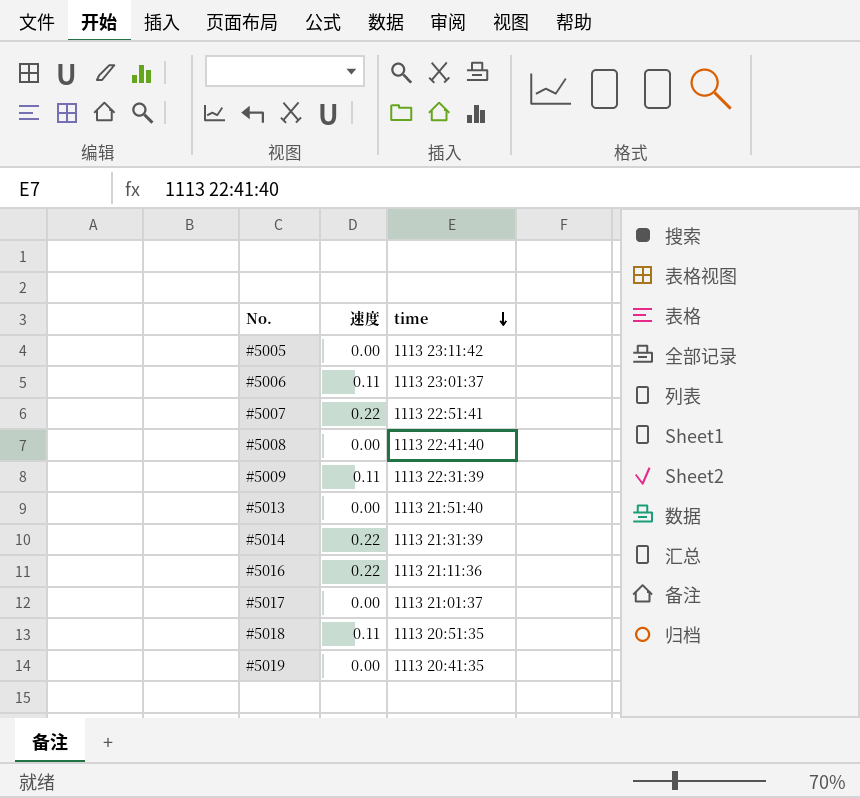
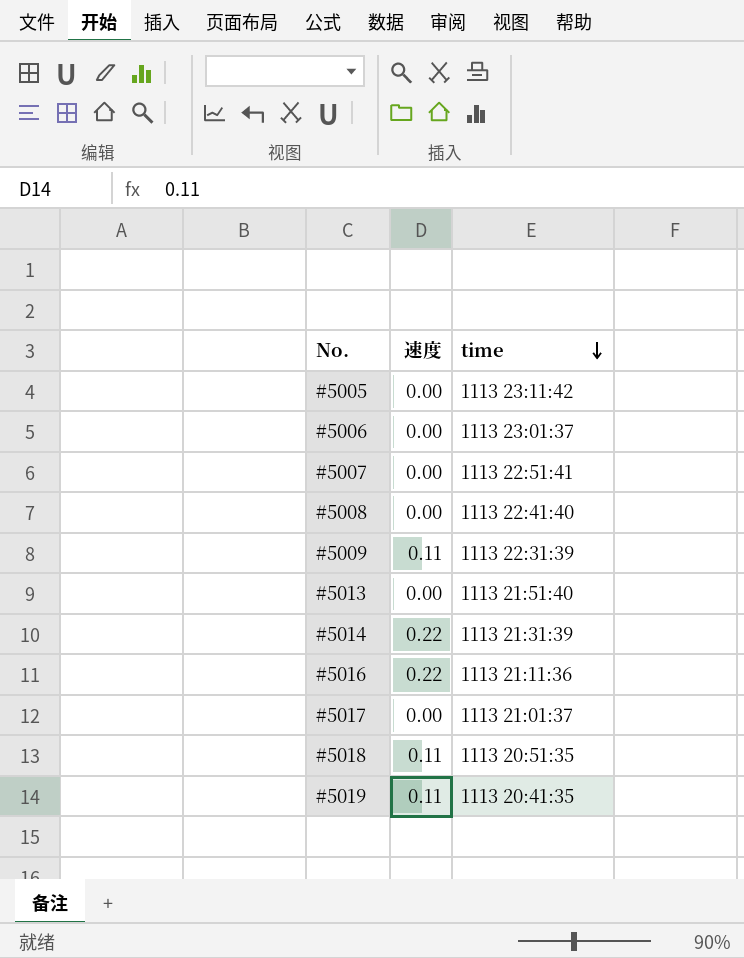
#5006 | 速度: 0.11 -> 0.00
#5007 | 速度: 0.22 -> 0.00
#5019 | 速度: 0.00 -> 0.11

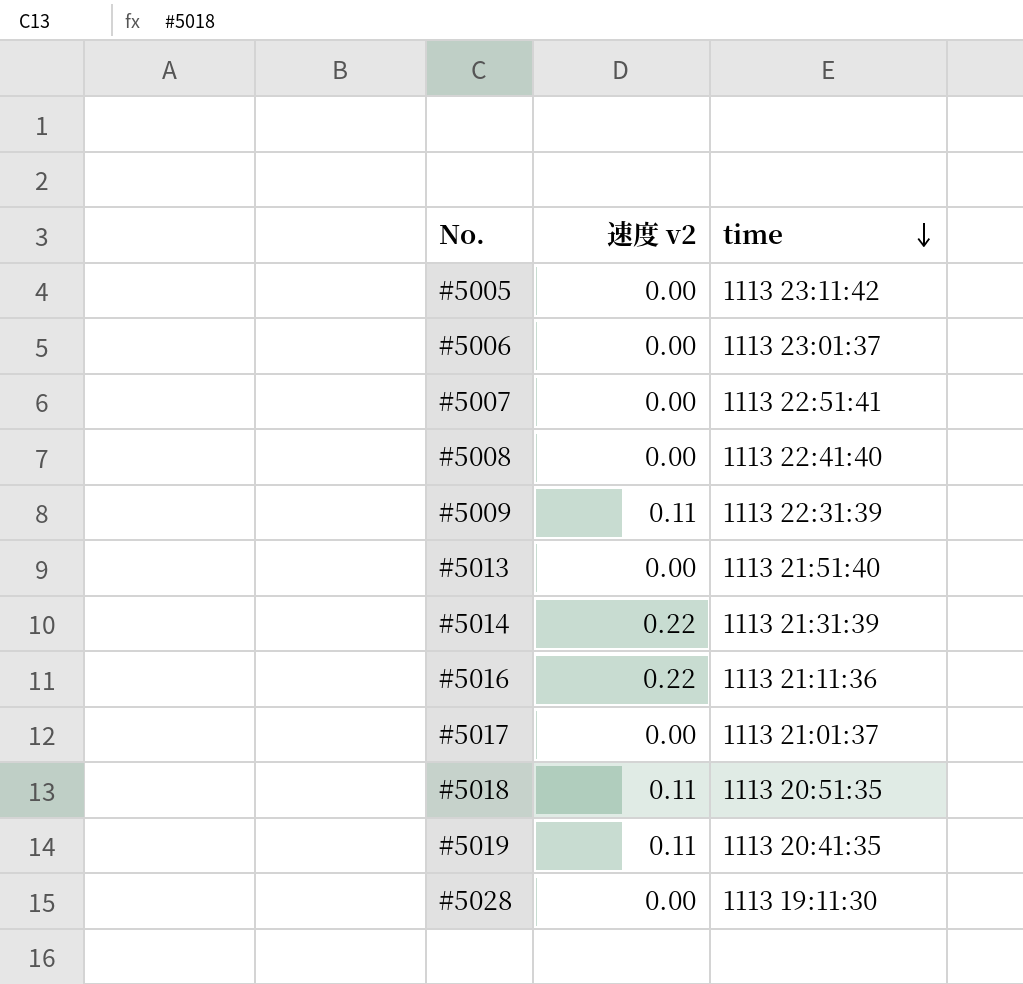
column name: 速度 -> 速度 v2
row #5028: none -> 0.00 | 1113 19:11:30

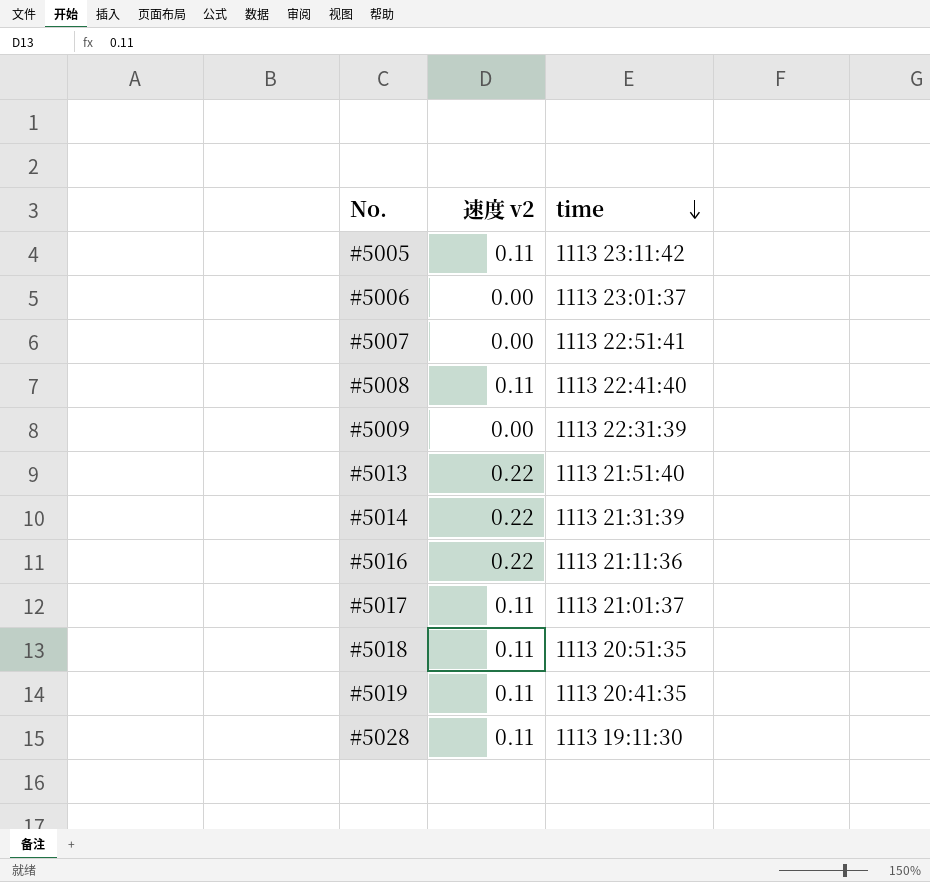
#5005 | 速度 v2: 0.00 -> 0.11
#5008 | 速度 v2: 0.00 -> 0.11
#5009 | 速度 v2: 0.11 -> 0.00
#5013 | 速度 v2: 0.00 -> 0.22
#5017 | 速度 v2: 0.00 -> 0.11
#5028 | 速度 v2: 0.00 -> 0.11

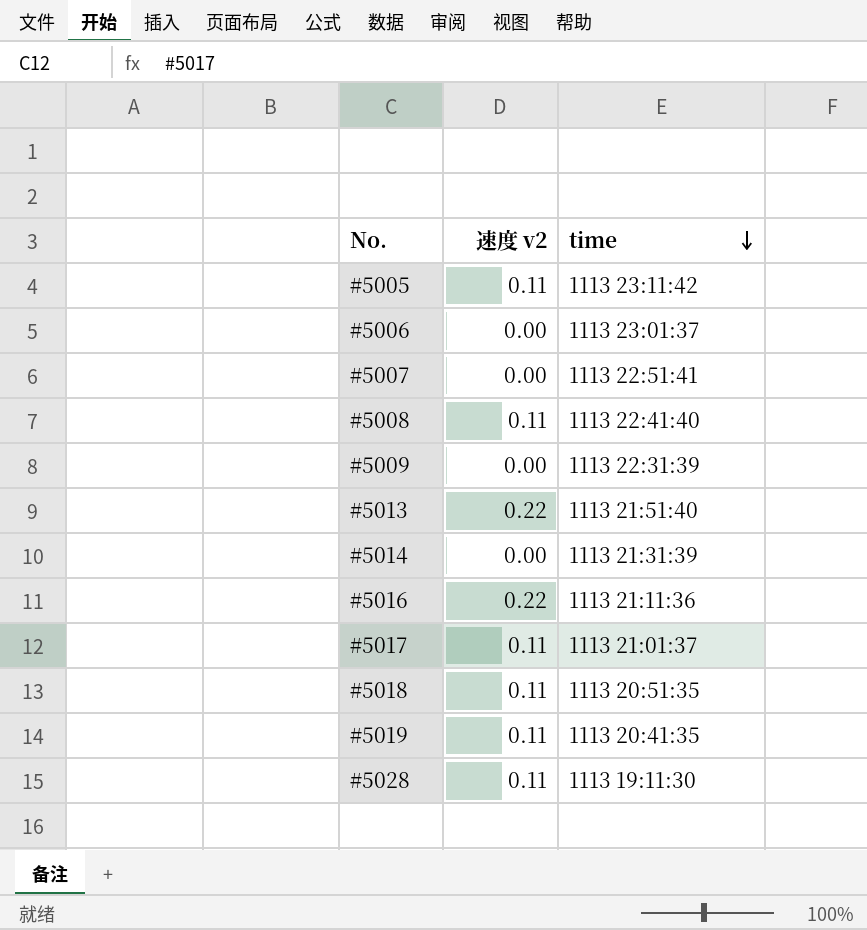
#5014 | 速度 v2: 0.22 -> 0.00

